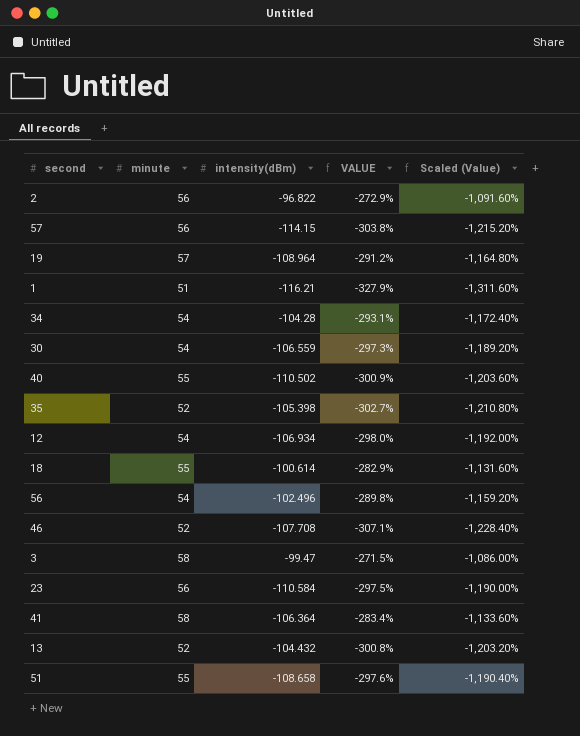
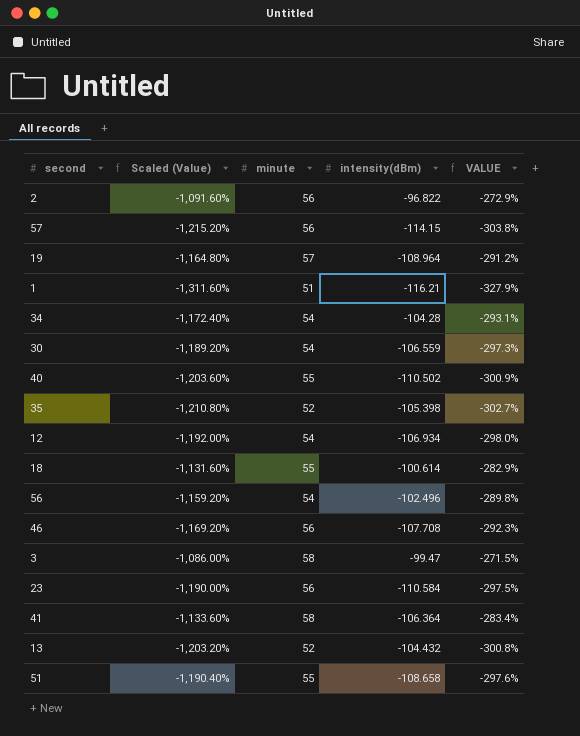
column Scaled (Value) | position: 5 -> 2
46 | Scaled (Value): -1,228.40% -> -1,169.20%
46 | minute: 52 -> 56
46 | VALUE: -307.1% -> -292.3%

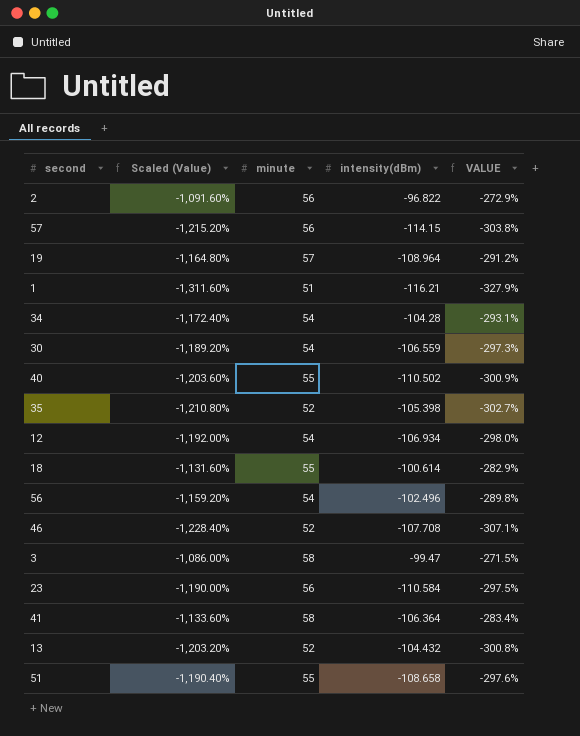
46 | Scaled (Value): -1,169.20% -> -1,228.40%
46 | minute: 56 -> 52
46 | VALUE: -292.3% -> -307.1%

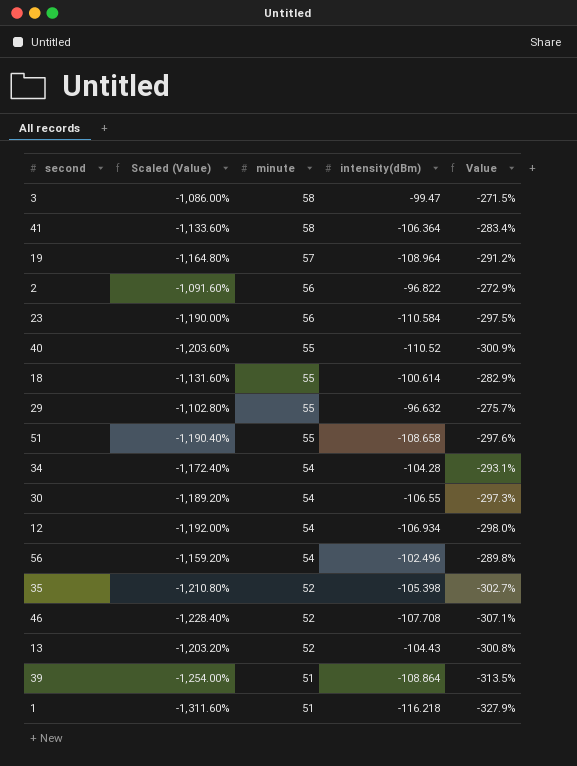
row order: none -> minute descending
column name: VALUE -> Value
row 57: -1,215.20% | 56 | -114.15 | -303.8% -> none
40 | intensity(dBm): -110.502 -> -110.52
row 29: none -> -1,102.80% | 55 | -96.632 | -275.7%
30 | intensity(dBm): -106.559 -> -106.55
13 | intensity(dBm): -104.432 -> -104.43
row 39: none -> -1,254.00% | 51 | -108.864 | -313.5%
1 | intensity(dBm): -116.21 -> -116.218

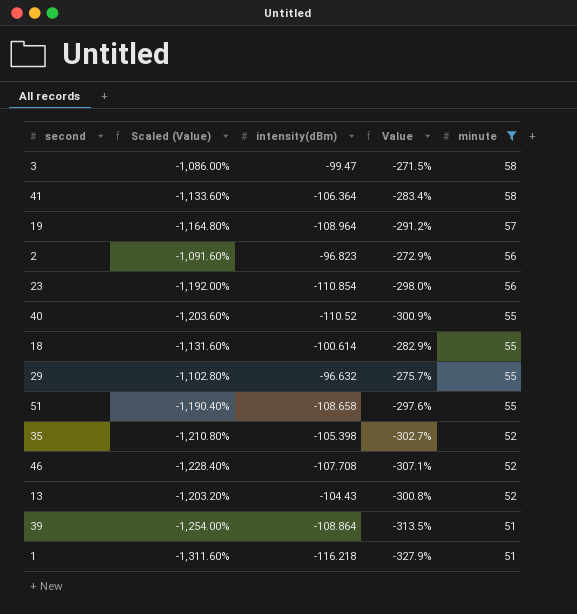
filter: none -> minute != 54
column minute | position: 3 -> 5
2 | intensity(dBm): -96.822 -> -96.823
23 | Scaled (Value): -1,190.00% -> -1,192.00%
23 | intensity(dBm): -110.584 -> -110.854
23 | Value: -297.5% -> -298.0%

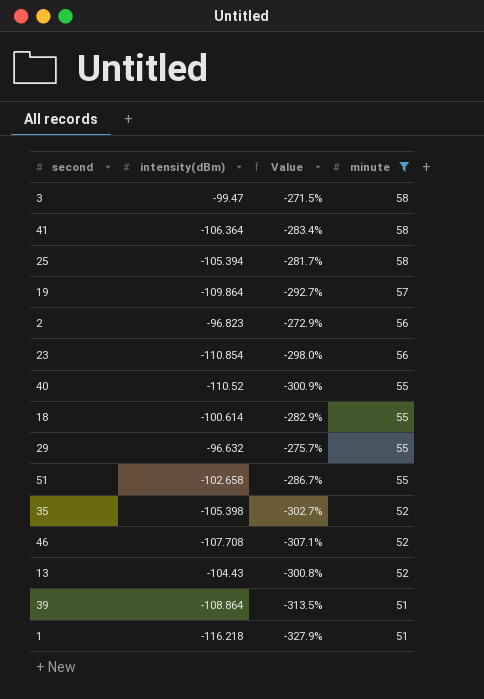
column Scaled (Value) | formula: [Value] * 4 -> none
row 25: none -> -105.394 | -281.7% | 58
19 | intensity(dBm): -108.964 -> -109.864
19 | Value: -291.2% -> -292.7%
51 | intensity(dBm): -108.658 -> -102.658
51 | Value: -297.6% -> -286.7%

